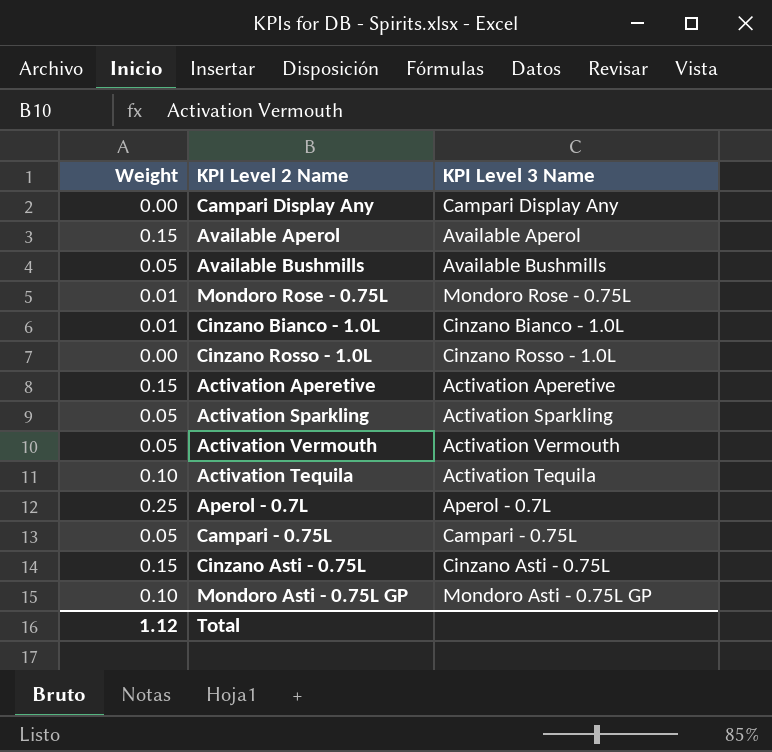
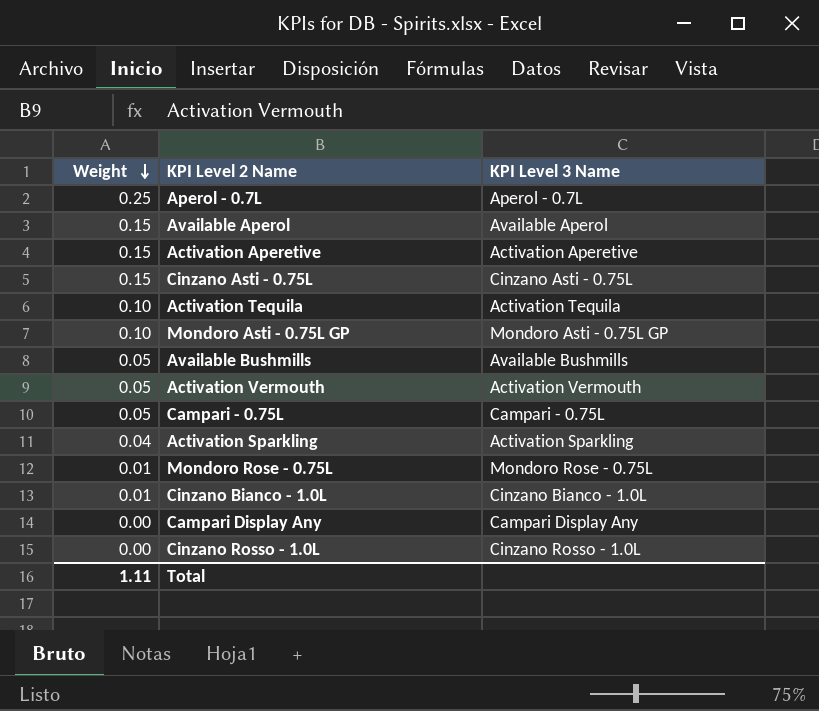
row order: none -> Weight descending
Activation Sparkling | Weight: 0.05 -> 0.04
Total | Weight: 1.12 -> 1.11

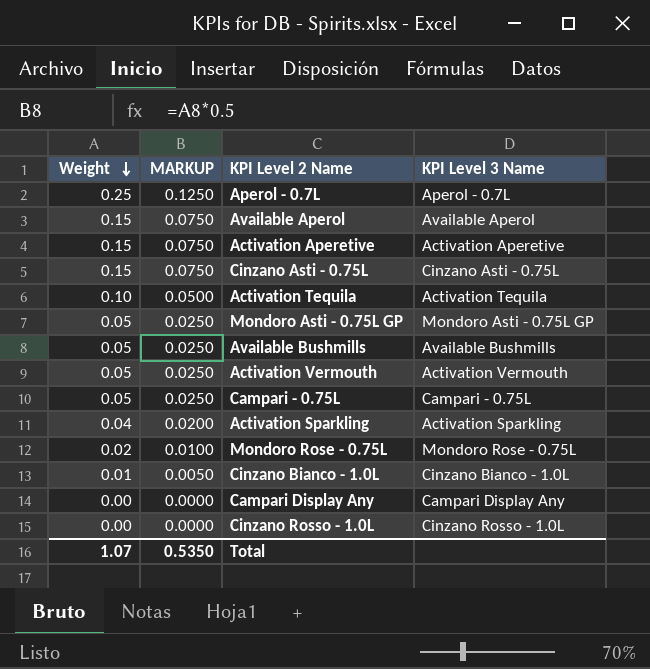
column MARKUP | formula: none -> [Weight] * 0.5
Mondoro Asti - 0.75L GP | Weight: 0.10 -> 0.05
Mondoro Rose - 0.75L | Weight: 0.01 -> 0.02
Total | Weight: 1.11 -> 1.07

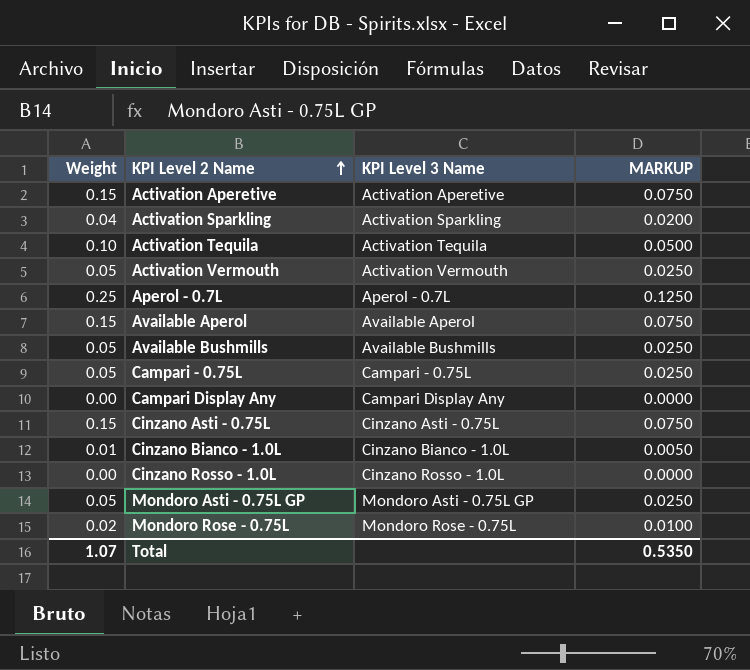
row order: Weight descending -> KPI Level 2 Name ascending
column MARKUP | position: 2 -> 4

